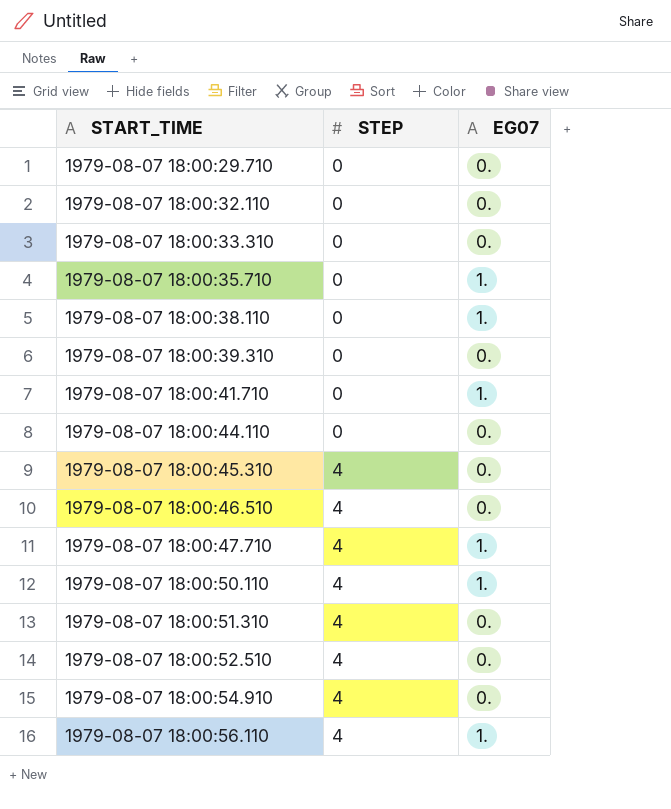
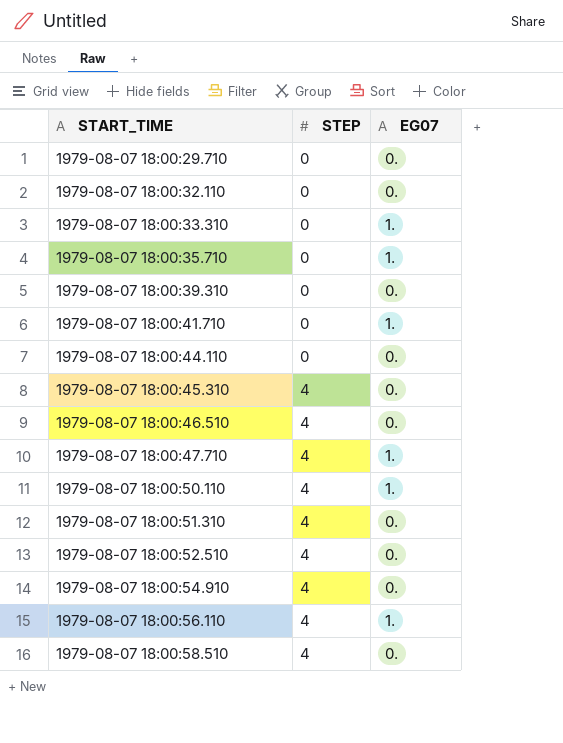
row 1979-08-07 18:00:38.110: 0 | 1. -> none
1979-08-07 18:00:33.310 | EG07: 0. -> 1.
row 1979-08-07 18:00:58.510: none -> 4 | 0.

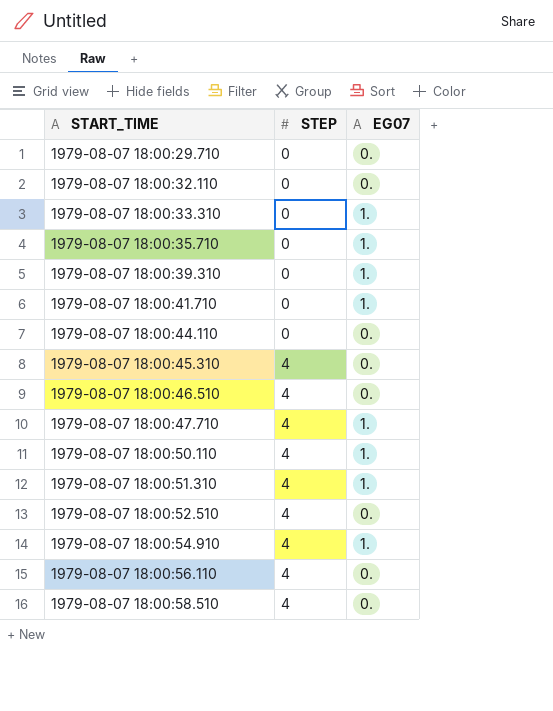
1979-08-07 18:00:39.310 | EG07: 0. -> 1.
1979-08-07 18:00:51.310 | EG07: 0. -> 1.
1979-08-07 18:00:54.910 | EG07: 0. -> 1.
1979-08-07 18:00:56.110 | EG07: 1. -> 0.

